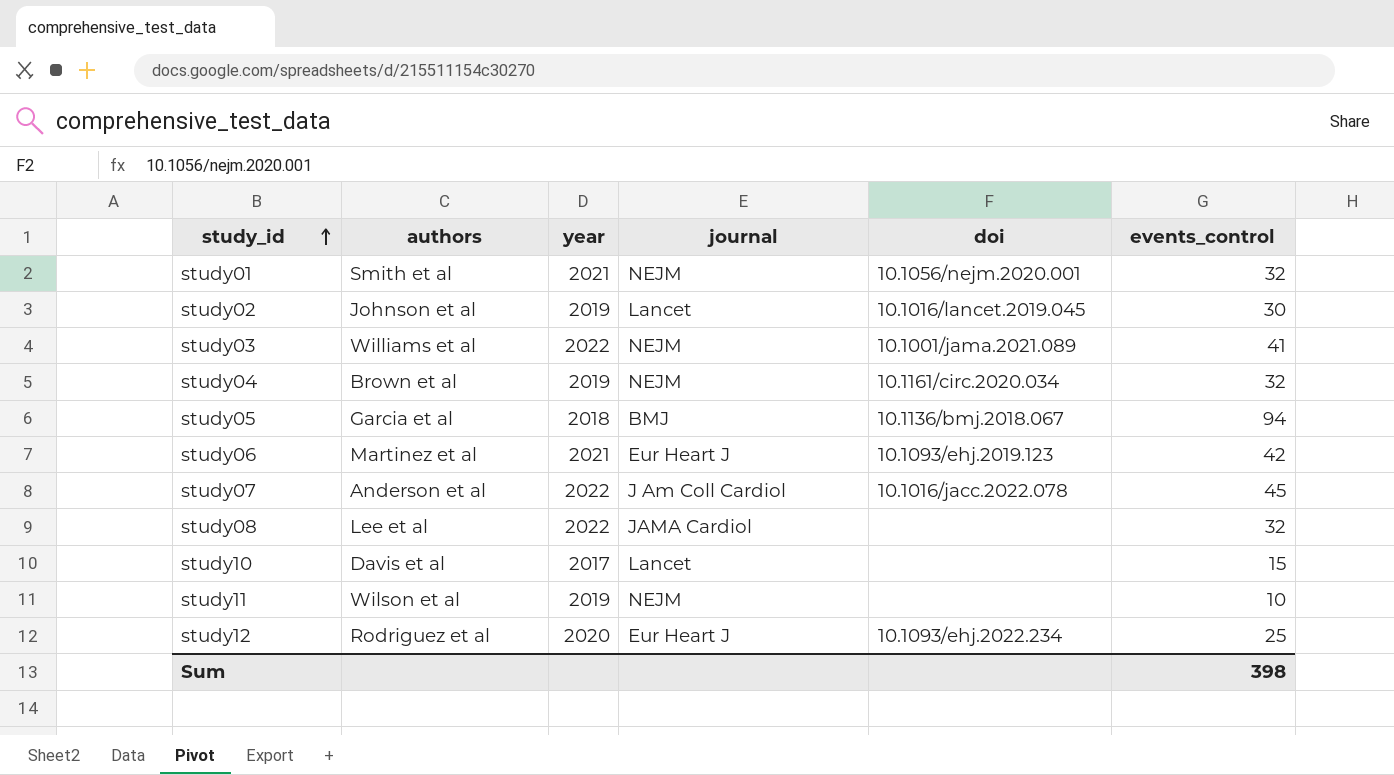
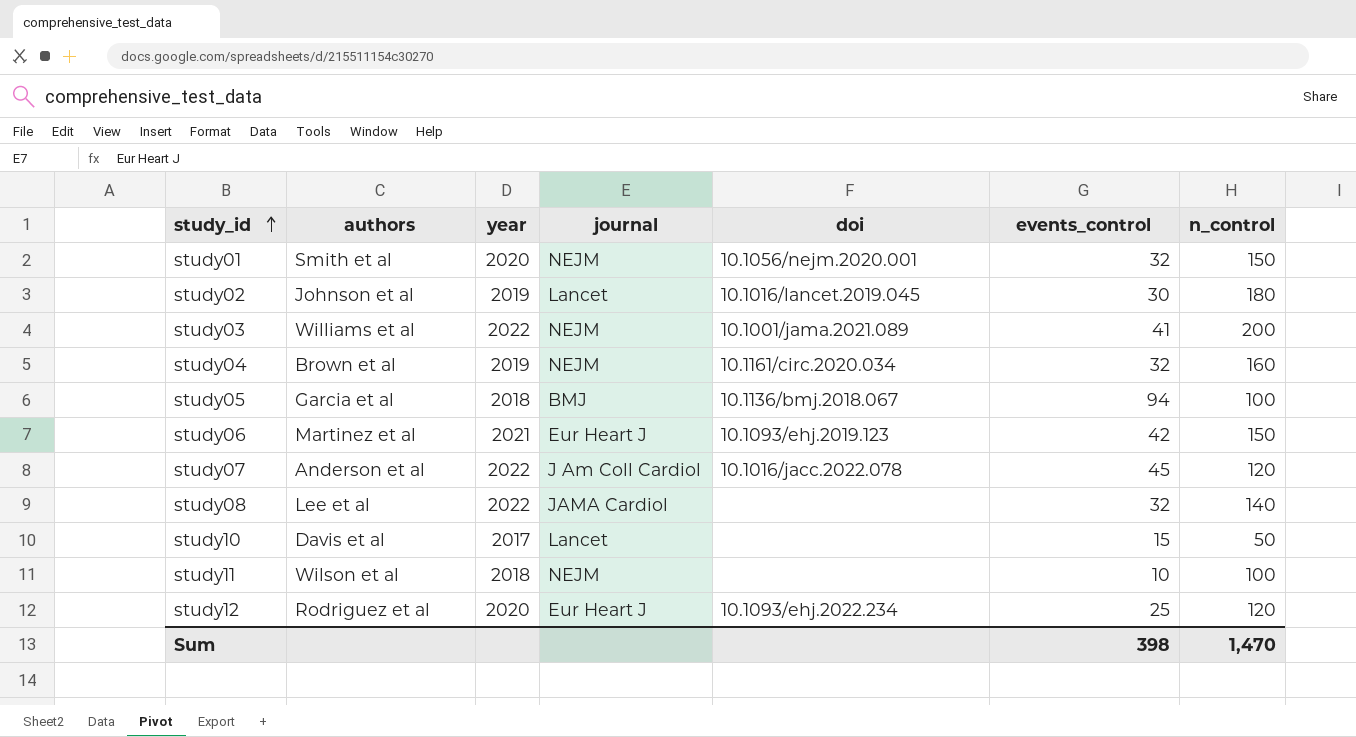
column n_control | position: none -> 7
study01 | year: 2021 -> 2020
study11 | year: 2019 -> 2018

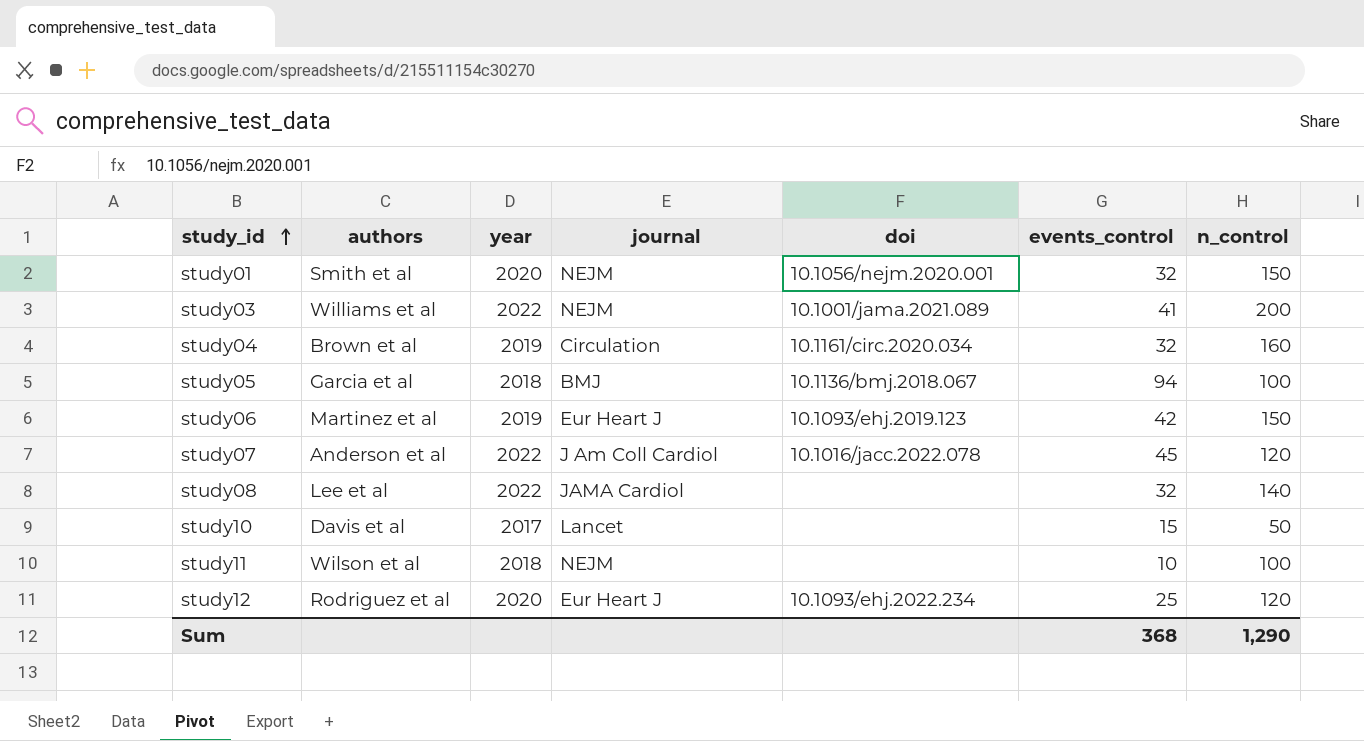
row study02: Johnson et al | 2019 | Lancet | 10.1016/lancet.2019.045 | 30 | 180 -> none
study04 | journal: NEJM -> Circulation
study06 | year: 2021 -> 2019
Sum | events_control: 398 -> 368
Sum | n_control: 1,470 -> 1,290

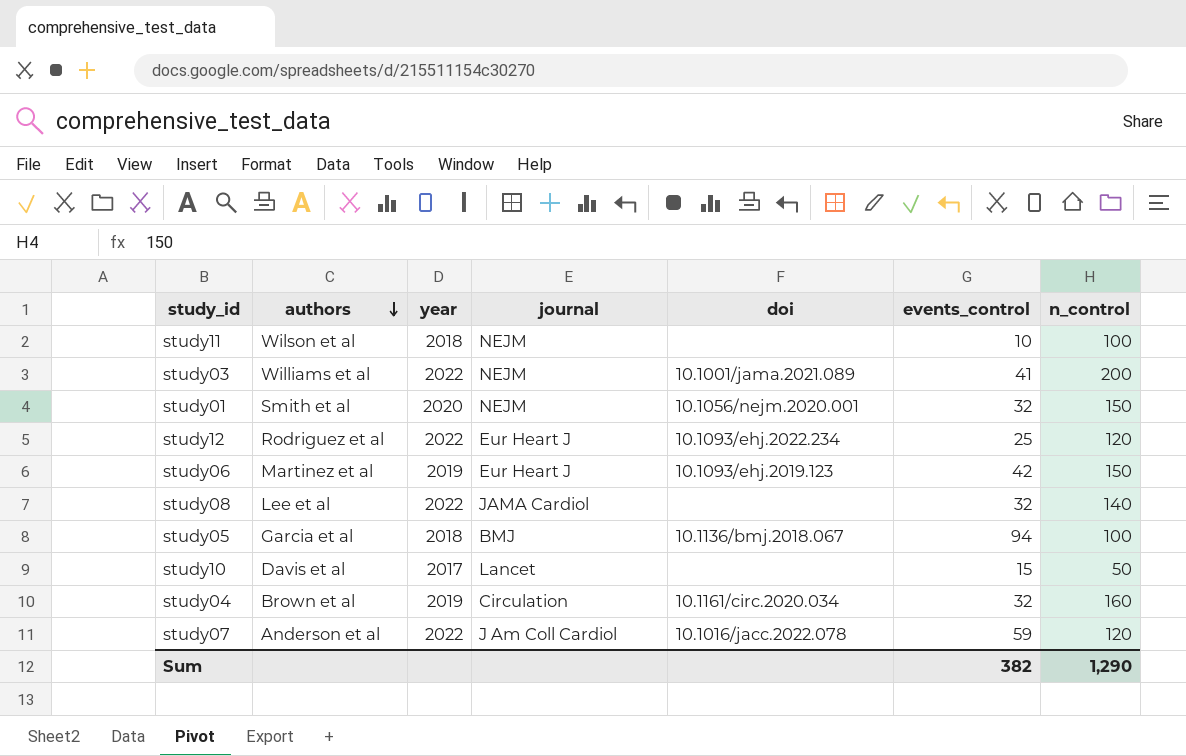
row order: study_id ascending -> authors descending
study12 | year: 2020 -> 2022
study07 | events_control: 45 -> 59
Sum | events_control: 368 -> 382

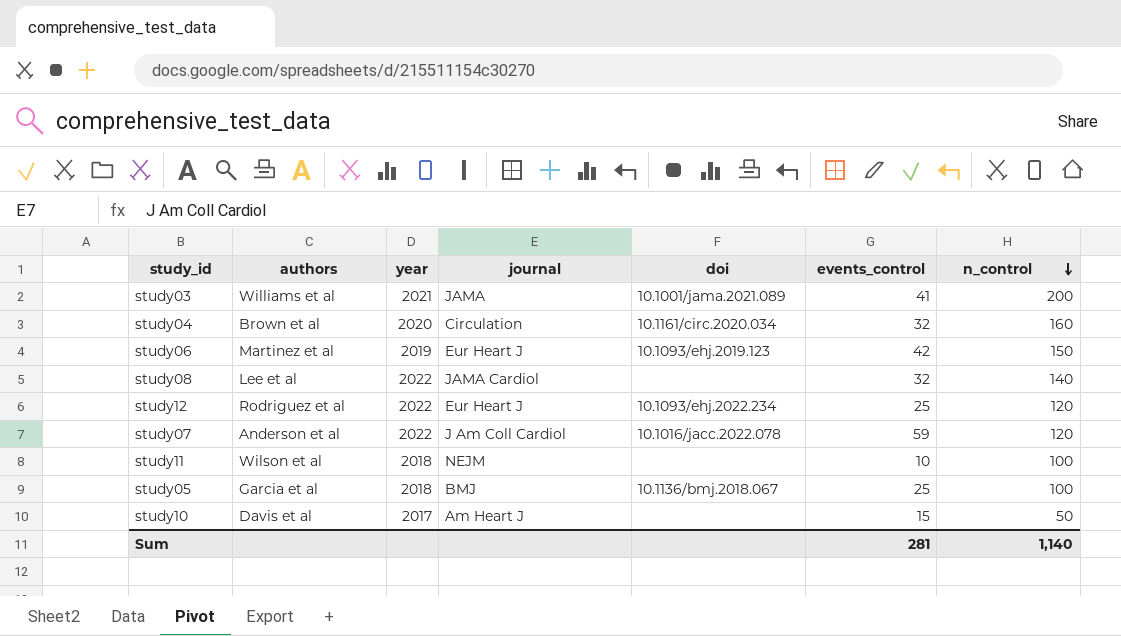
row order: authors descending -> n_control descending
row study01: Smith et al | 2020 | NEJM | 10.1056/nejm.2020.001 | 32 | 150 -> none
study03 | year: 2022 -> 2021
study03 | journal: NEJM -> JAMA
study04 | year: 2019 -> 2020
study05 | events_control: 94 -> 25
study10 | journal: Lancet -> Am Heart J
Sum | events_control: 382 -> 281
Sum | n_control: 1,290 -> 1,140

